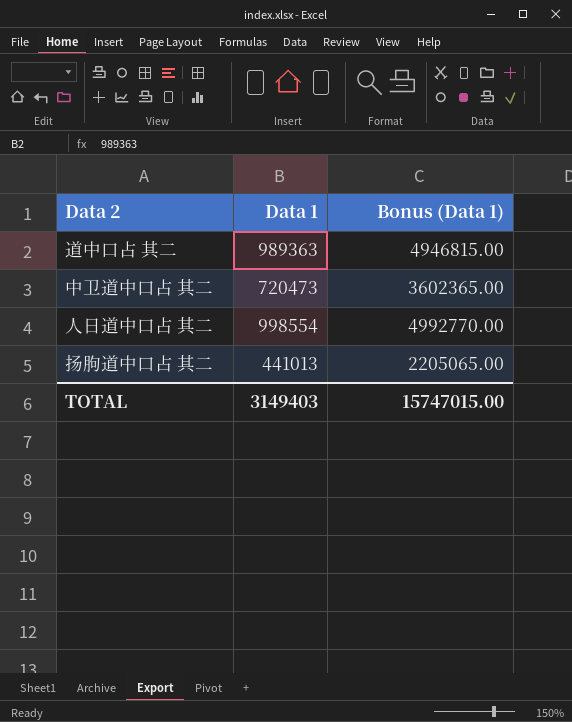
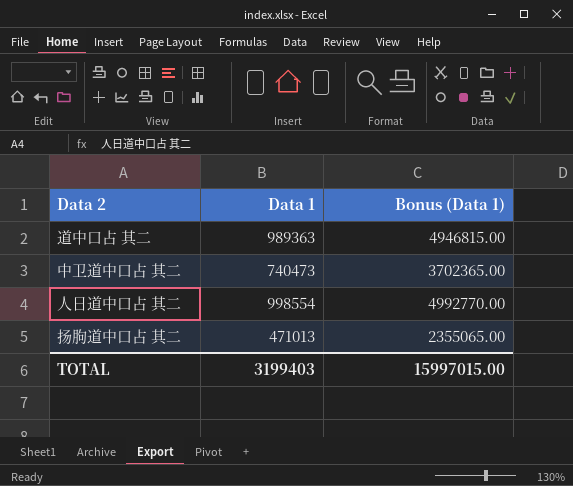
中卫道中口占 其二 | Data 1: 720473 -> 740473
中卫道中口占 其二 | Bonus (Data 1): 3602365.00 -> 3702365.00
扬朐道中口占 其二 | Data 1: 441013 -> 471013
扬朐道中口占 其二 | Bonus (Data 1): 2205065.00 -> 2355065.00
TOTAL | Data 1: 3149403 -> 3199403
TOTAL | Bonus (Data 1): 15747015.00 -> 15997015.00

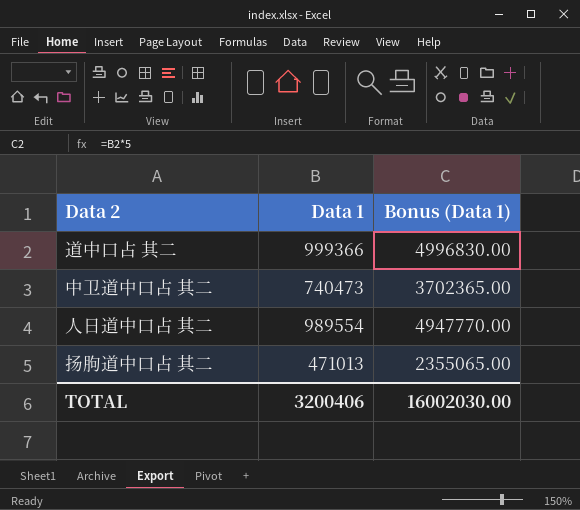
道中口占 其二 | Data 1: 989363 -> 999366
道中口占 其二 | Bonus (Data 1): 4946815.00 -> 4996830.00
人日道中口占 其二 | Data 1: 998554 -> 989554
人日道中口占 其二 | Bonus (Data 1): 4992770.00 -> 4947770.00
TOTAL | Data 1: 3199403 -> 3200406
TOTAL | Bonus (Data 1): 15997015.00 -> 16002030.00

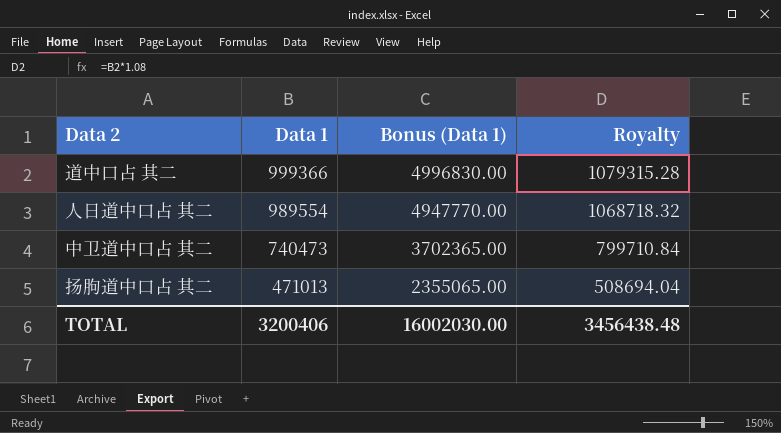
row order: none -> Data 1 descending
column Royalty | formula: none -> [Data 1] * 1.08

